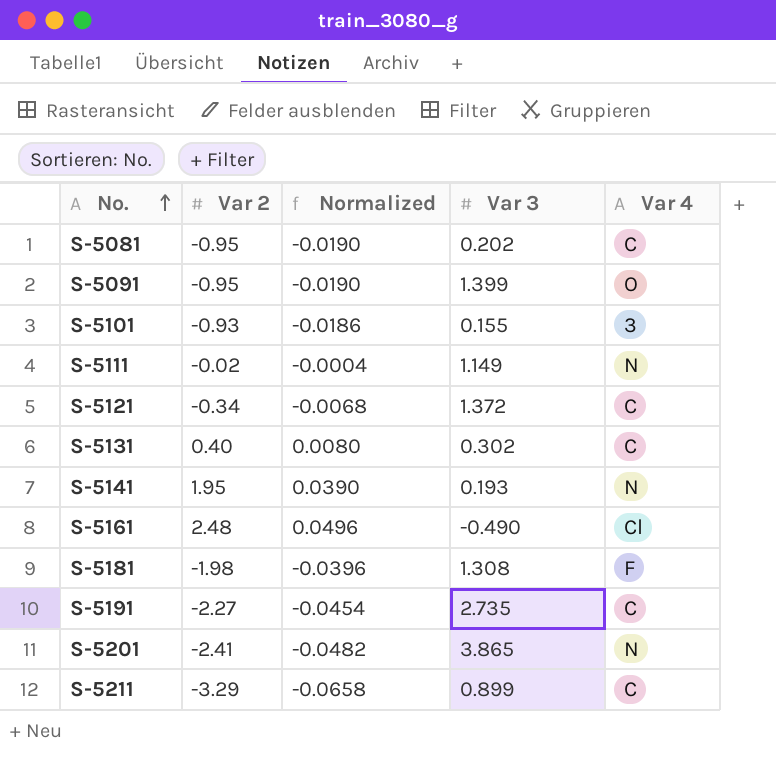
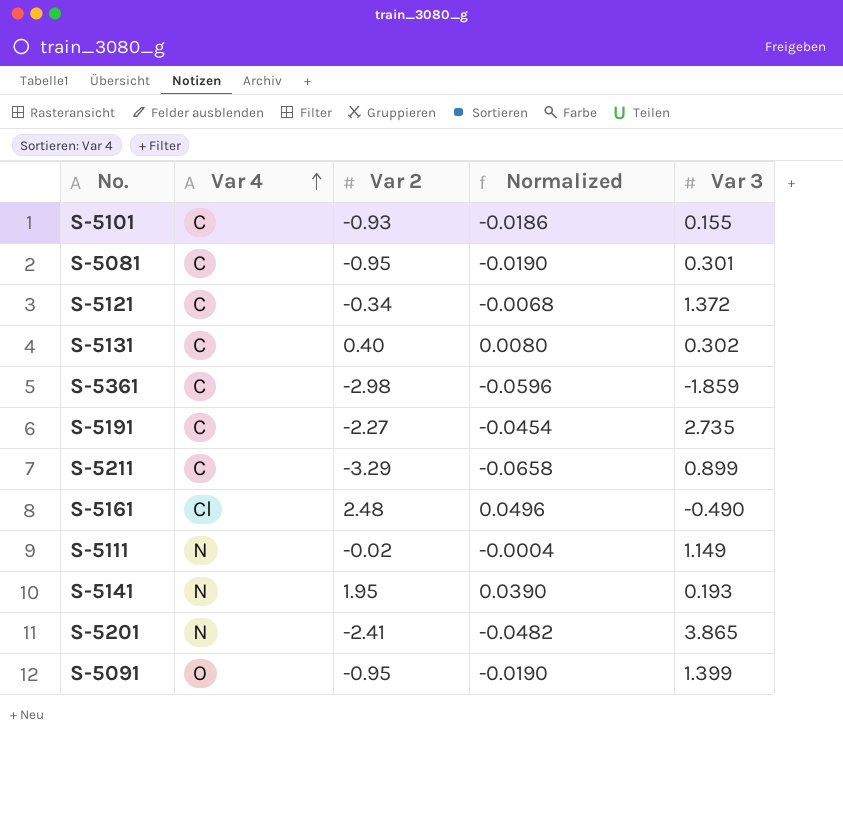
row order: No. ascending -> Var 4 ascending
column Var 4 | position: 5 -> 2
row S-5181: -1.98 | -0.0396 | 1.308 | F -> none
S-5101 | Var 4: 3 -> C
S-5081 | Var 3: 0.202 -> 0.301
row S-5361: none -> C | -2.98 | -0.0596 | -1.859

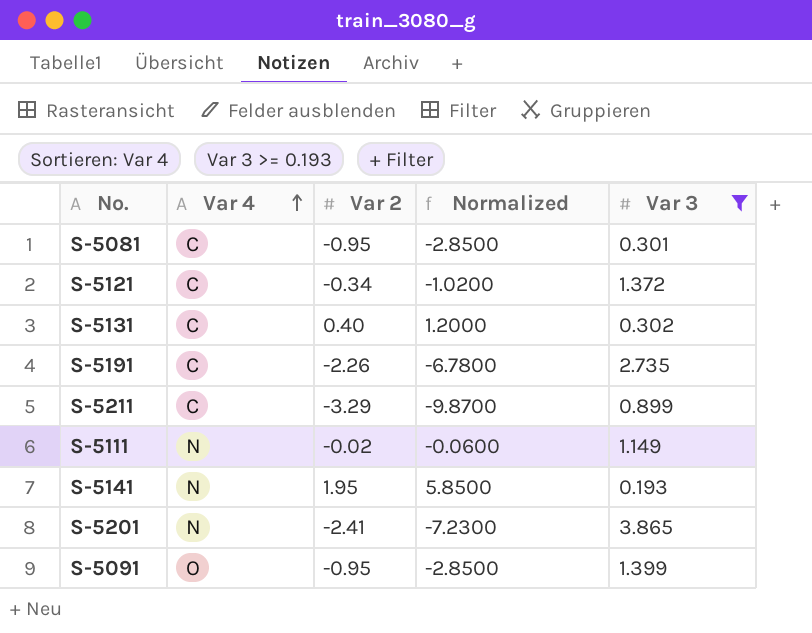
filter: none -> Var 3 >= 0.193
column Normalized | formula: [Var 2] * 0.02 -> [Var 2] * 3
S-5191 | Var 2: -2.27 -> -2.26

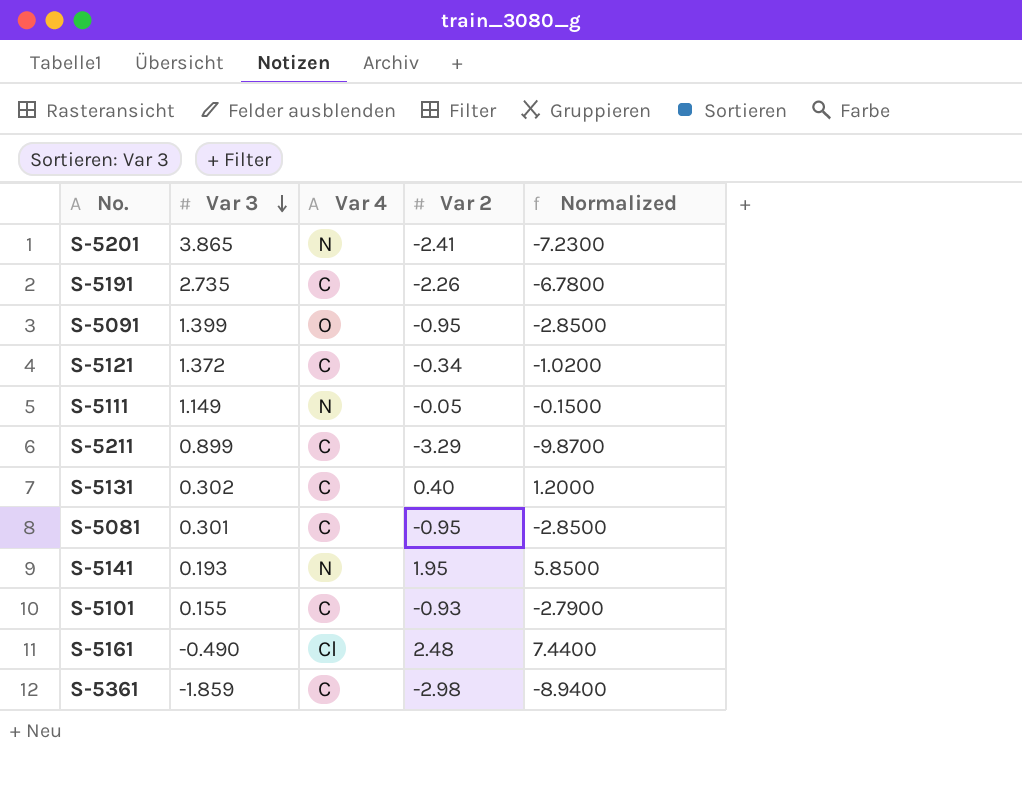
filter: Var 3 >= 0.193 -> none
row order: Var 4 ascending -> Var 3 descending
column Var 3 | position: 5 -> 2
S-5111 | Var 2: -0.02 -> -0.05
S-5111 | Normalized: -0.0600 -> -0.1500

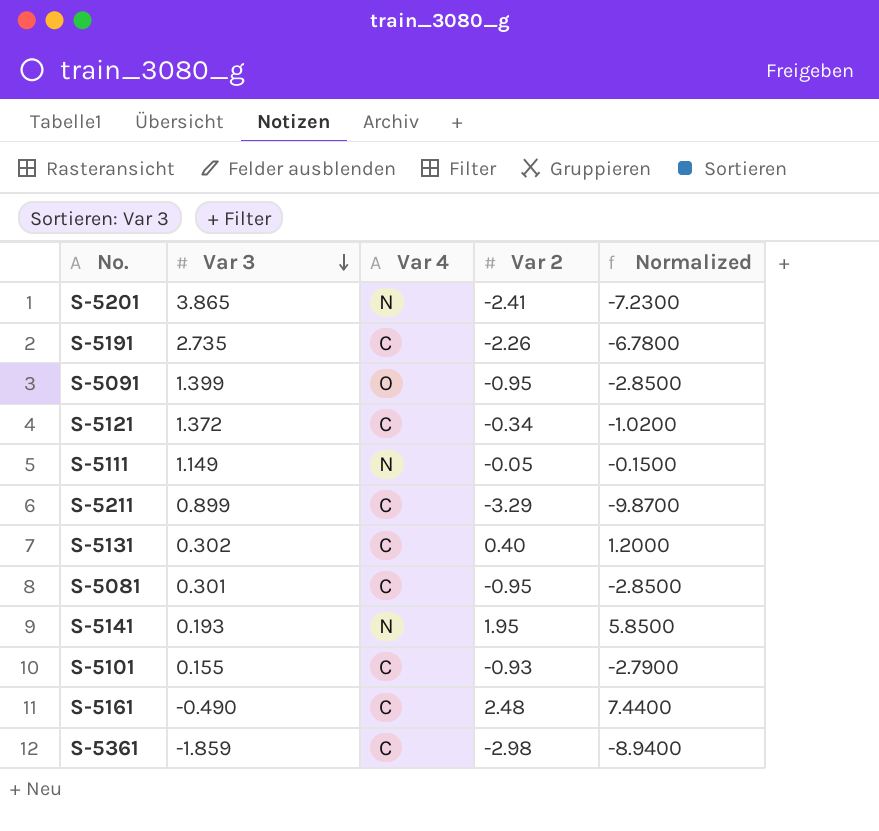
S-5161 | Var 4: Cl -> C

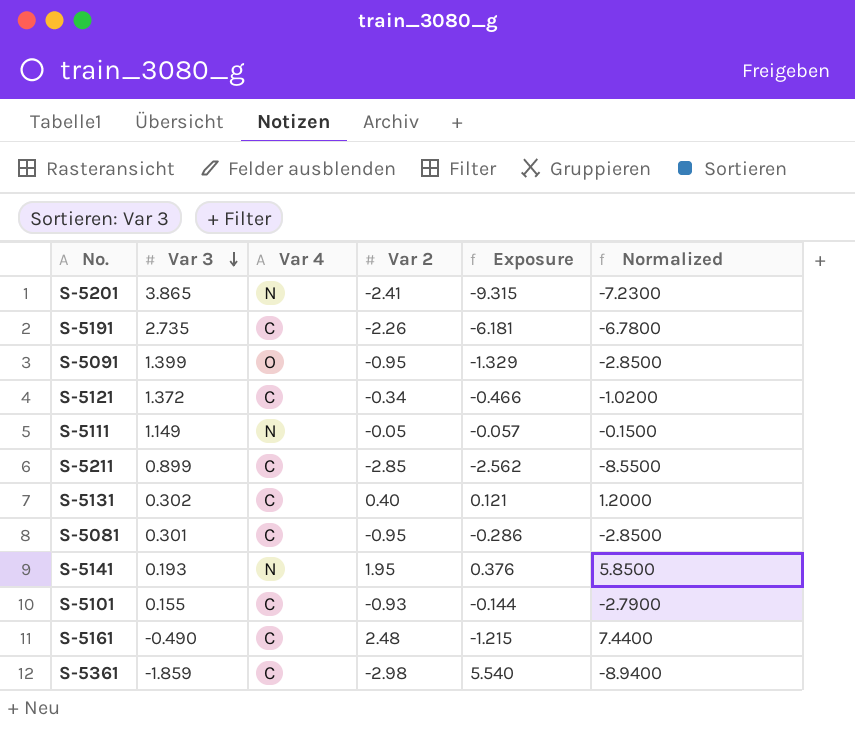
column Exposure | formula: none -> [Var 3] * [Var 2]
S-5211 | Var 2: -3.29 -> -2.85
S-5211 | Normalized: -9.8700 -> -8.5500

